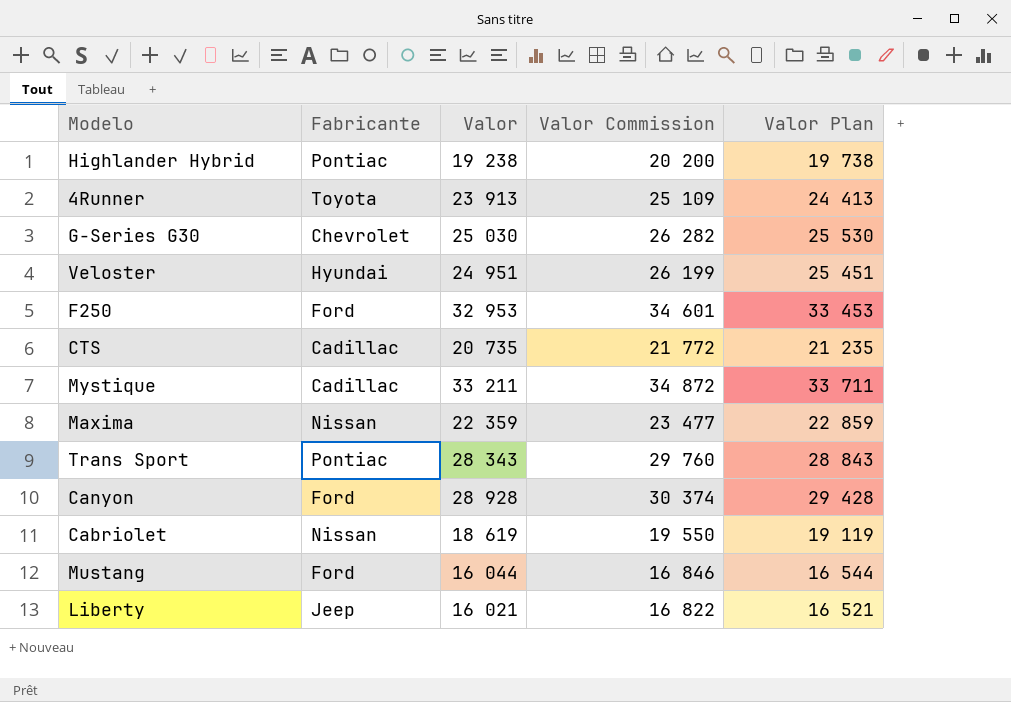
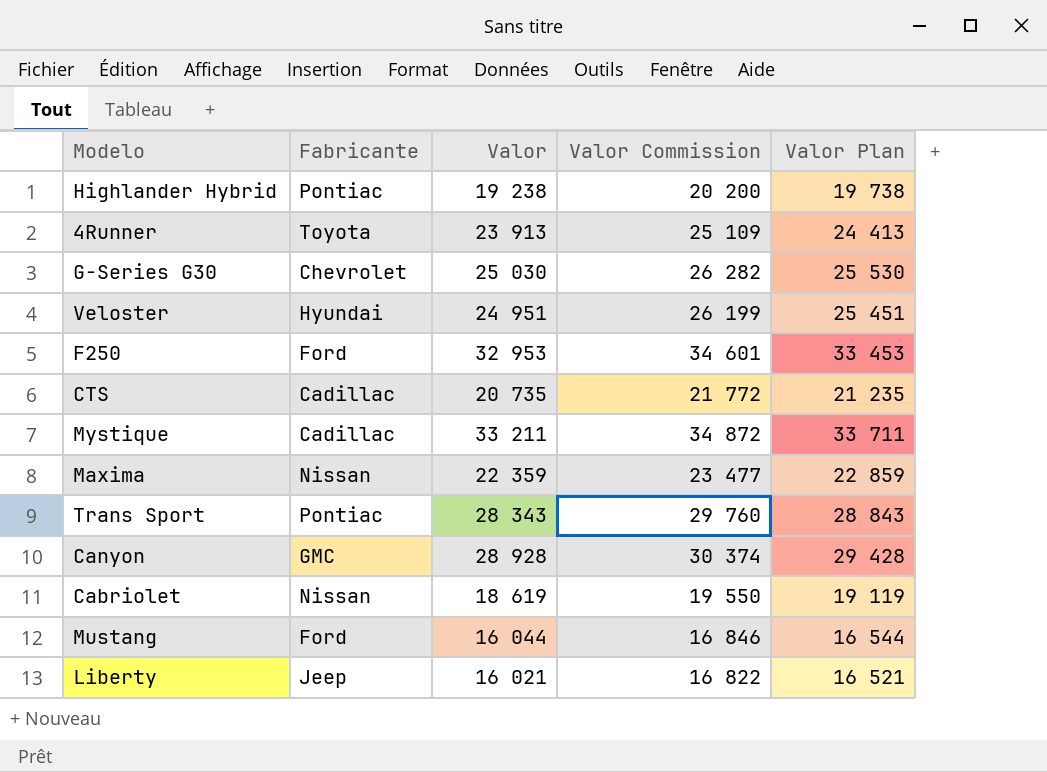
Canyon | Fabricante: Ford -> GMC

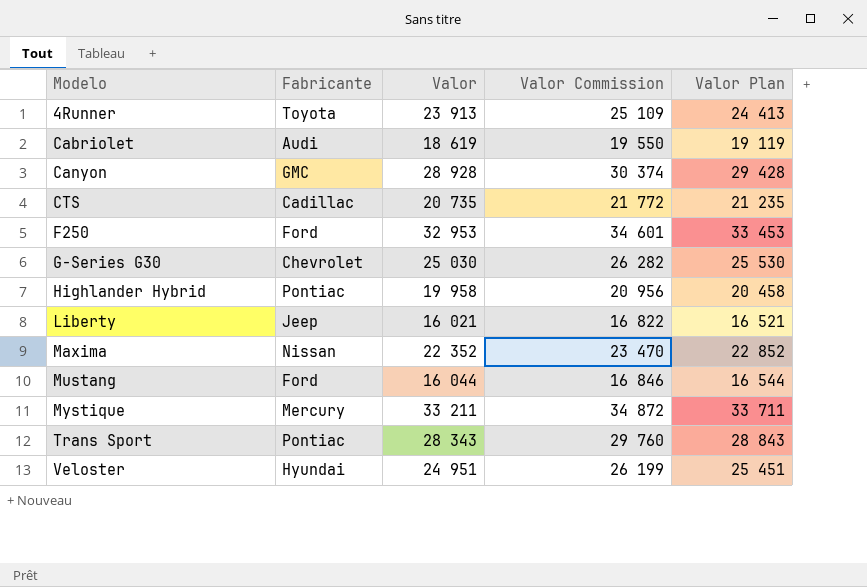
row order: none -> Modelo ascending
Cabriolet | Fabricante: Nissan -> Audi
Highlander Hybrid | Valor: 19 238 -> 19 958
Highlander Hybrid | Valor Commission: 20 200 -> 20 956
Highlander Hybrid | Valor Plan: 19 738 -> 20 458
Maxima | Valor: 22 359 -> 22 352
Maxima | Valor Commission: 23 477 -> 23 470
Maxima | Valor Plan: 22 859 -> 22 852
Mystique | Fabricante: Cadillac -> Mercury

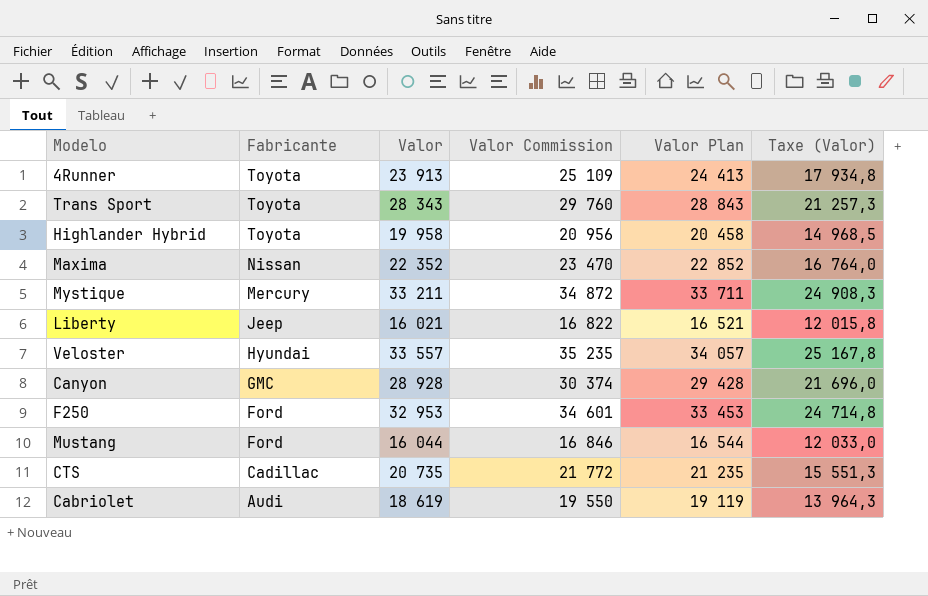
row order: Modelo ascending -> Fabricante descending
column Taxe (Valor) | formula: none -> [Valor] * 0,75
row G-Series G30: Chevrolet | 25 030 | 26 282 | 25 530 -> none
Trans Sport | Fabricante: Pontiac -> Toyota
Highlander Hybrid | Fabricante: Pontiac -> Toyota
Veloster | Valor: 24 951 -> 33 557
Veloster | Valor Commission: 26 199 -> 35 235
Veloster | Valor Plan: 25 451 -> 34 057

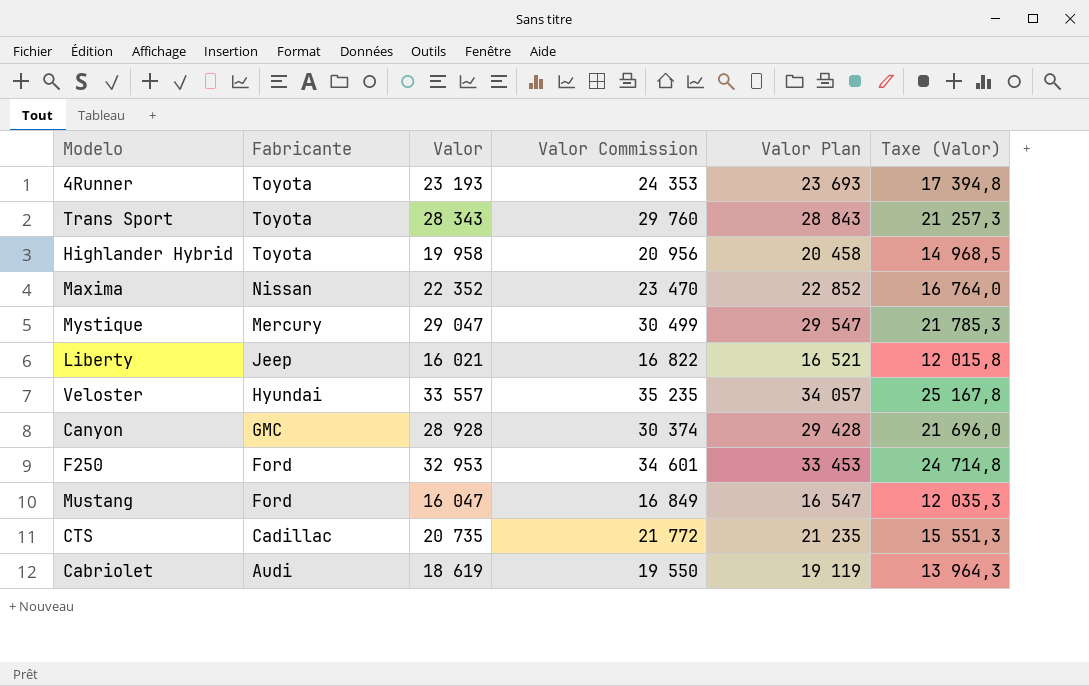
4Runner | Valor: 23 913 -> 23 193
4Runner | Valor Commission: 25 109 -> 24 353
4Runner | Valor Plan: 24 413 -> 23 693
4Runner | Taxe (Valor): 17 934,8 -> 17 394,8
Mystique | Valor: 33 211 -> 29 047
Mystique | Valor Commission: 34 872 -> 30 499
Mystique | Valor Plan: 33 711 -> 29 547
Mystique | Taxe (Valor): 24 908,3 -> 21 785,3
Mustang | Valor: 16 044 -> 16 047
Mustang | Valor Commission: 16 846 -> 16 849
Mustang | Valor Plan: 16 544 -> 16 547
Mustang | Taxe (Valor): 12 033,0 -> 12 035,3

